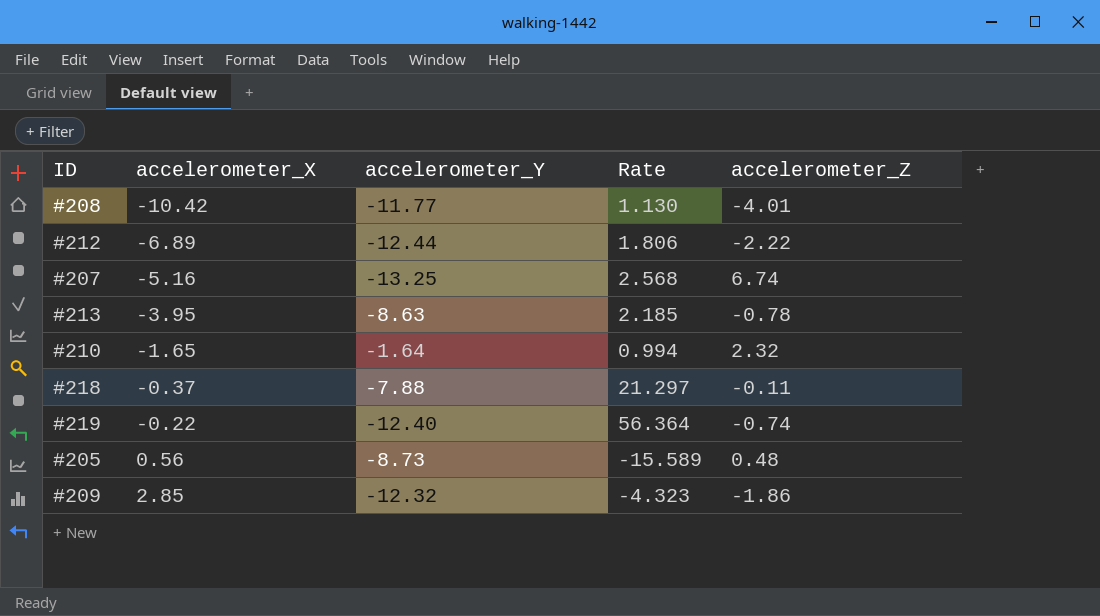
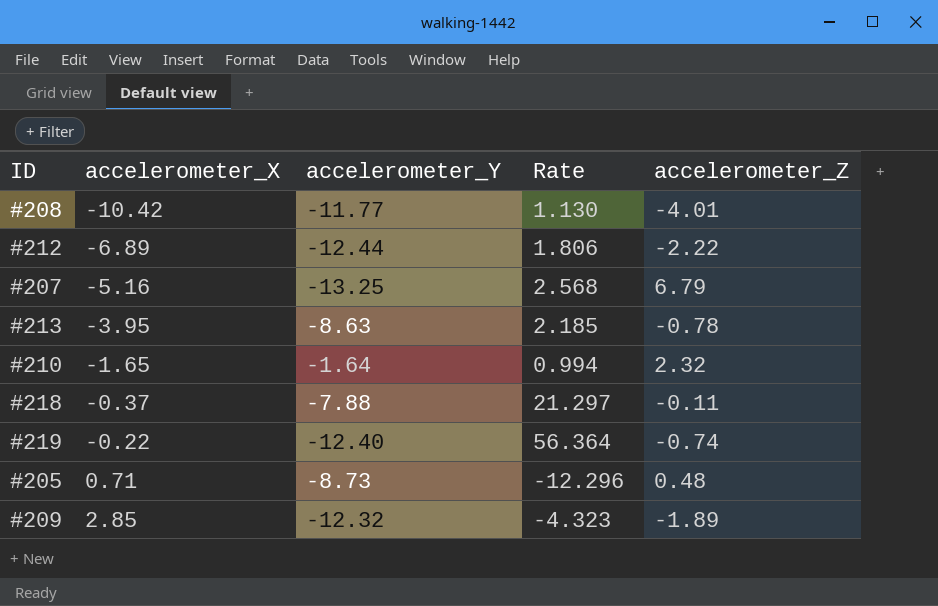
#207 | accelerometer_Z: 6.74 -> 6.79
#205 | accelerometer_X: 0.56 -> 0.71
#205 | Rate: -15.589 -> -12.296
#209 | accelerometer_Z: -1.86 -> -1.89

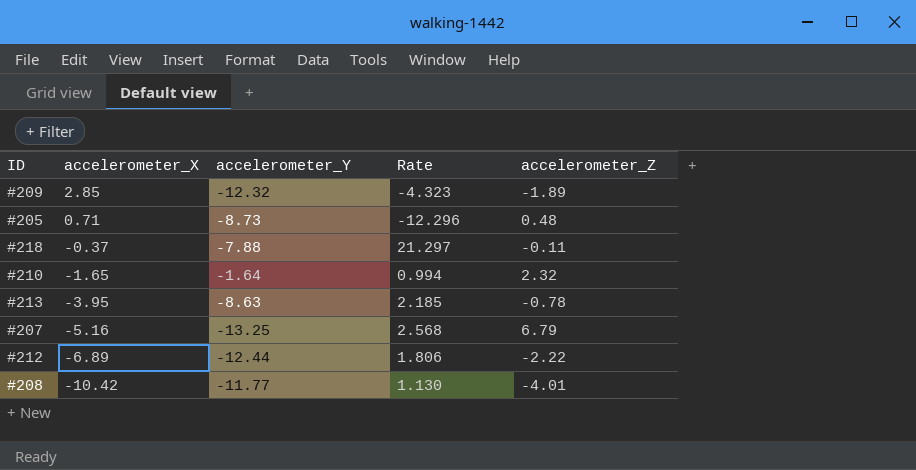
row order: accelerometer_X ascending -> accelerometer_X descending
row #219: -0.22 | -12.40 | 56.364 | -0.74 -> none

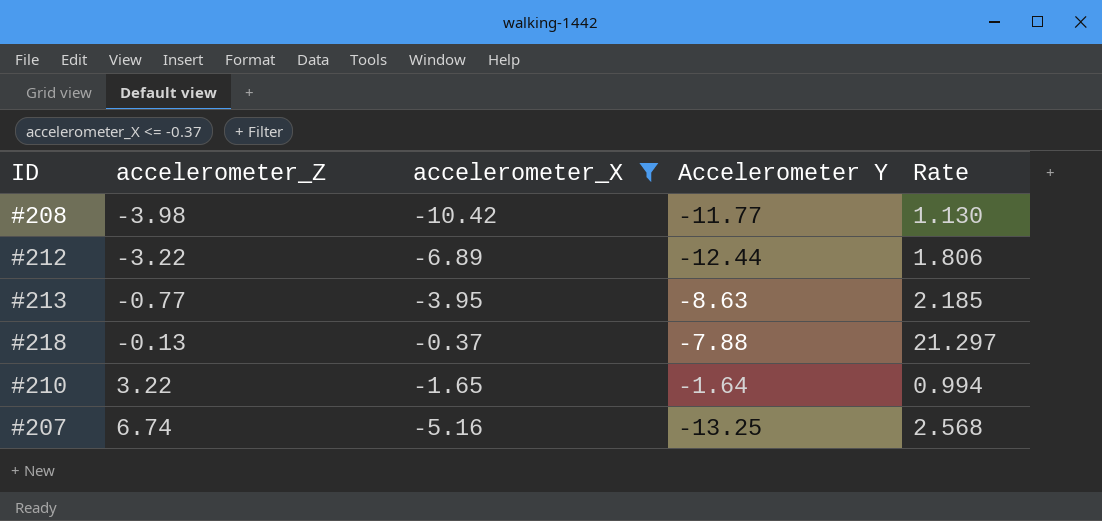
filter: none -> accelerometer_X <= -0.37
row order: accelerometer_X descending -> accelerometer_Z ascending
column accelerometer_Z | position: 5 -> 2
column name: accelerometer_Y -> Accelerometer Y
#208 | accelerometer_Z: -4.01 -> -3.98
#212 | accelerometer_Z: -2.22 -> -3.22
#213 | accelerometer_Z: -0.78 -> -0.77
#218 | accelerometer_Z: -0.11 -> -0.13
#210 | accelerometer_Z: 2.32 -> 3.22
#207 | accelerometer_Z: 6.79 -> 6.74

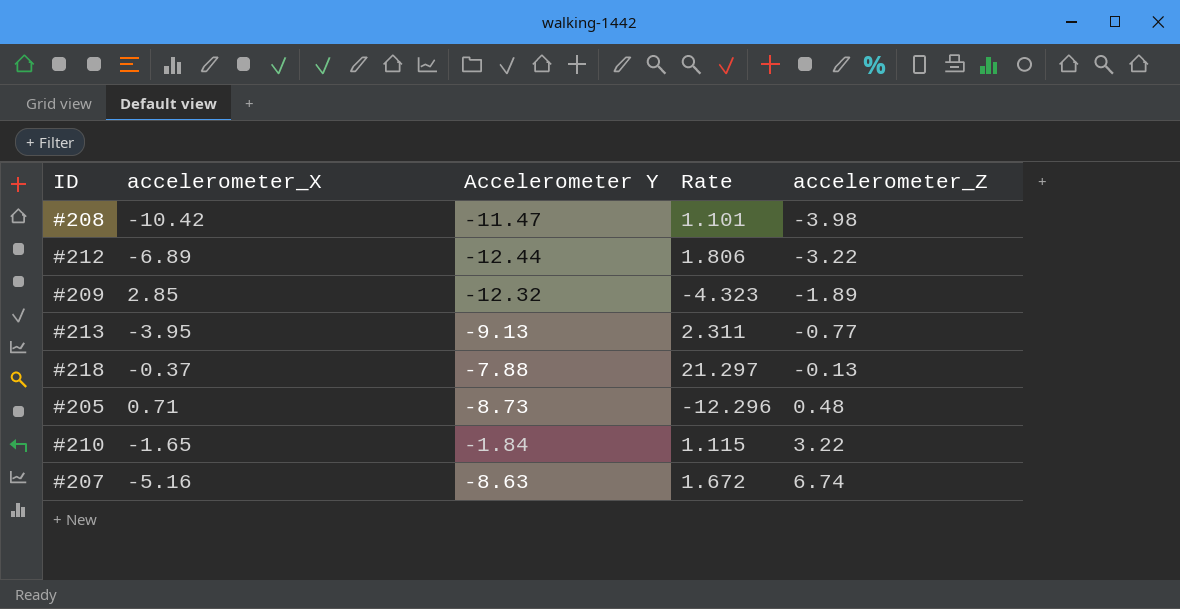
filter: accelerometer_X <= -0.37 -> none
column accelerometer_Z | position: 2 -> 5
#208 | Accelerometer Y: -11.77 -> -11.47
#208 | Rate: 1.130 -> 1.101
#213 | Accelerometer Y: -8.63 -> -9.13
#213 | Rate: 2.185 -> 2.311
#210 | Accelerometer Y: -1.64 -> -1.84
#210 | Rate: 0.994 -> 1.115
#207 | Accelerometer Y: -13.25 -> -8.63
#207 | Rate: 2.568 -> 1.672

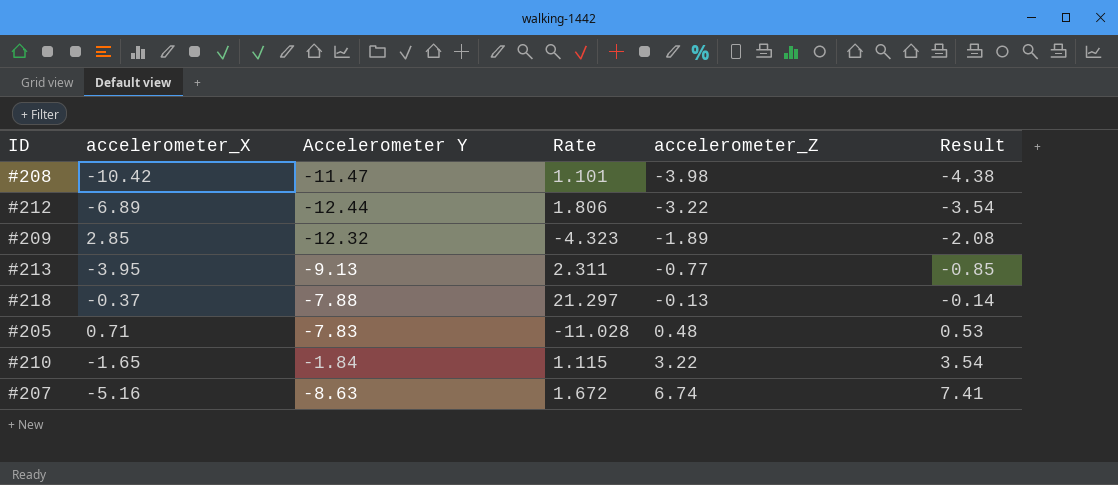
column Result | formula: none -> [accelerometer_Z] * 1.1
#205 | Accelerometer Y: -8.73 -> -7.83
#205 | Rate: -12.296 -> -11.028

